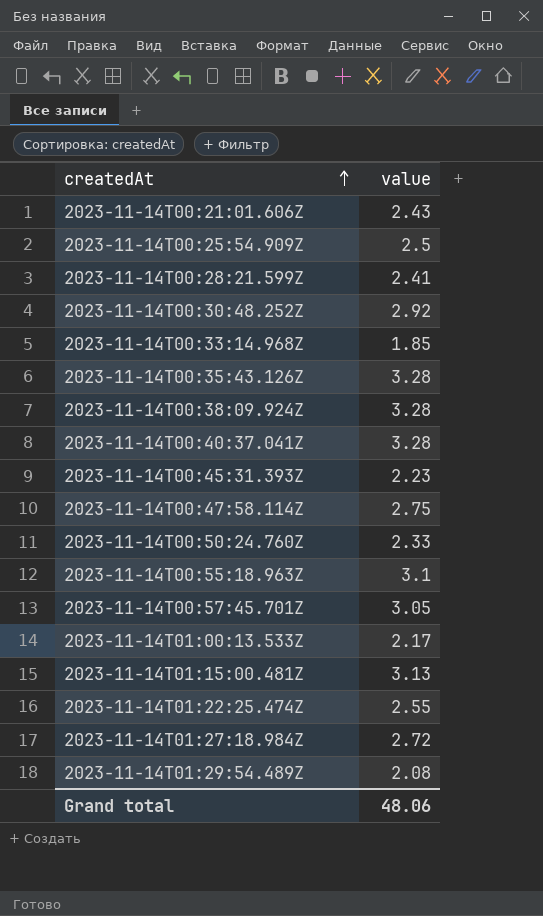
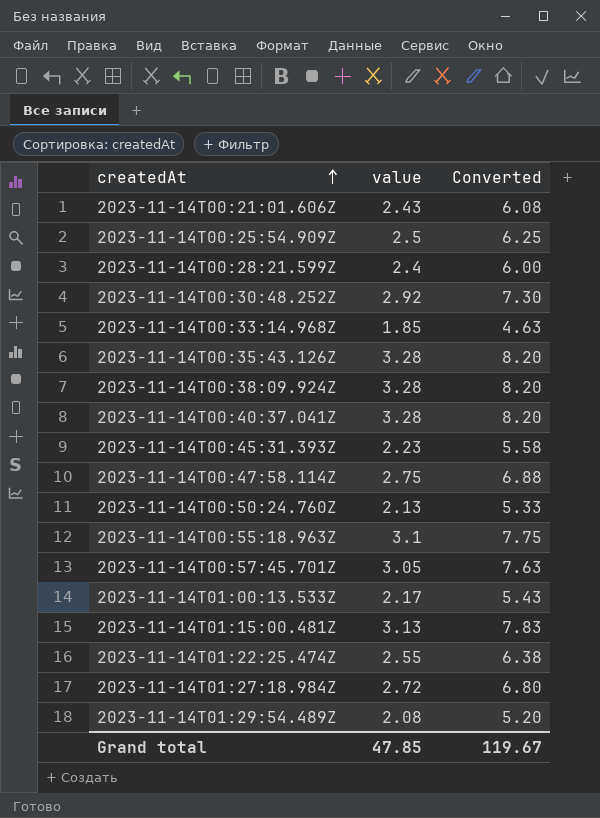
column Converted | formula: none -> [value] * 2.5
2023-11-14T00:28:21.599Z | value: 2.41 -> 2.4
2023-11-14T00:50:24.760Z | value: 2.33 -> 2.13
Grand total | value: 48.06 -> 47.85

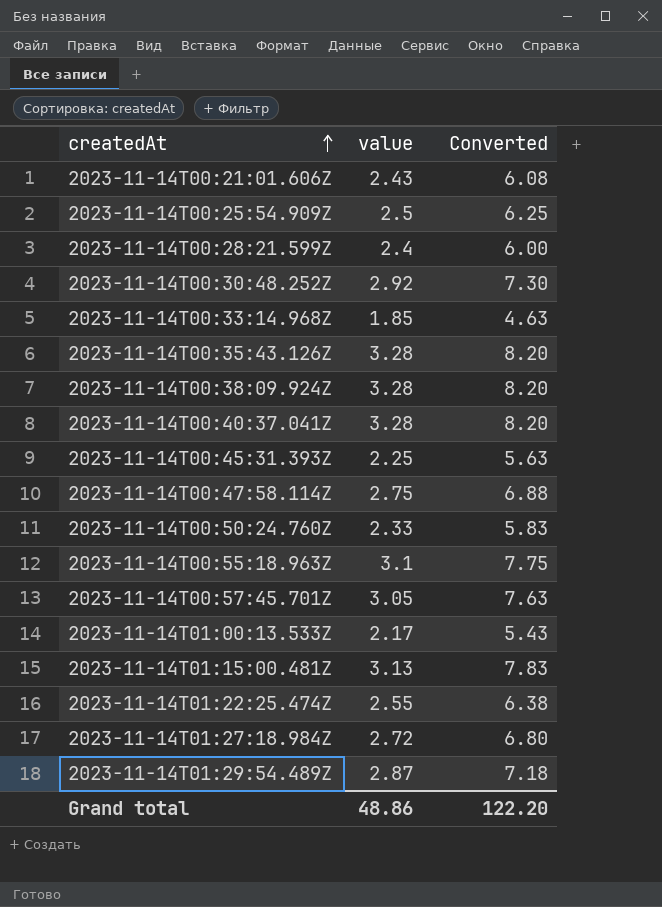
2023-11-14T00:45:31.393Z | value: 2.23 -> 2.25
2023-11-14T00:45:31.393Z | Converted: 5.58 -> 5.63
2023-11-14T00:50:24.760Z | value: 2.13 -> 2.33
2023-11-14T00:50:24.760Z | Converted: 5.33 -> 5.83
2023-11-14T01:29:54.489Z | value: 2.08 -> 2.87
2023-11-14T01:29:54.489Z | Converted: 5.20 -> 7.18
Grand total | value: 47.85 -> 48.86
Grand total | Converted: 119.67 -> 122.20

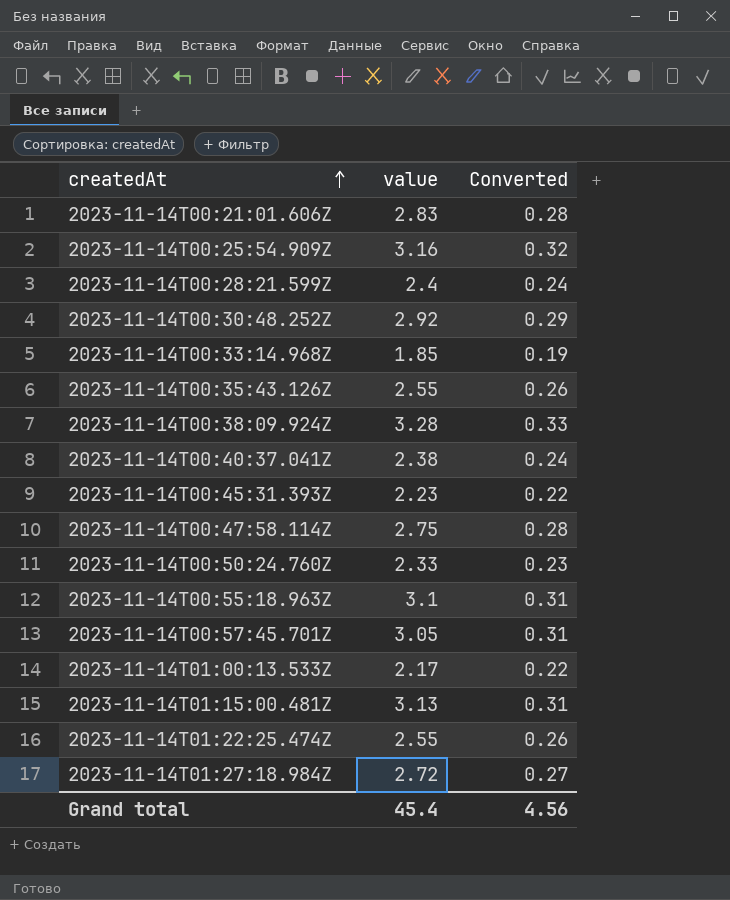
column Converted | formula: [value] * 2.5 -> [value] * 0.1
row 2023-11-14T01:29:54.489Z: 2.87 | 7.18 -> none
2023-11-14T00:21:01.606Z | value: 2.43 -> 2.83
2023-11-14T00:25:54.909Z | value: 2.5 -> 3.16
2023-11-14T00:35:43.126Z | value: 3.28 -> 2.55
2023-11-14T00:40:37.041Z | value: 3.28 -> 2.38
2023-11-14T00:45:31.393Z | value: 2.25 -> 2.23
Grand total | value: 48.86 -> 45.4
Grand total | Converted: 122.20 -> 4.56

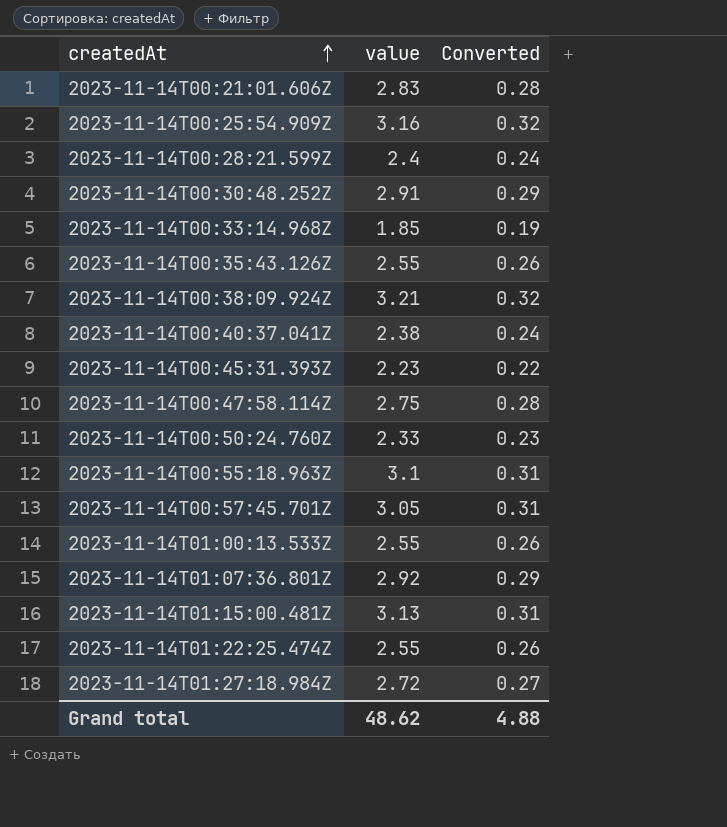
2023-11-14T00:30:48.252Z | value: 2.92 -> 2.91
2023-11-14T00:38:09.924Z | value: 3.28 -> 3.21
2023-11-14T00:38:09.924Z | Converted: 0.33 -> 0.32
2023-11-14T01:00:13.533Z | value: 2.17 -> 2.55
2023-11-14T01:00:13.533Z | Converted: 0.22 -> 0.26
row 2023-11-14T01:07:36.801Z: none -> 2.92 | 0.29
Grand total | value: 45.4 -> 48.62
Grand total | Converted: 4.56 -> 4.88

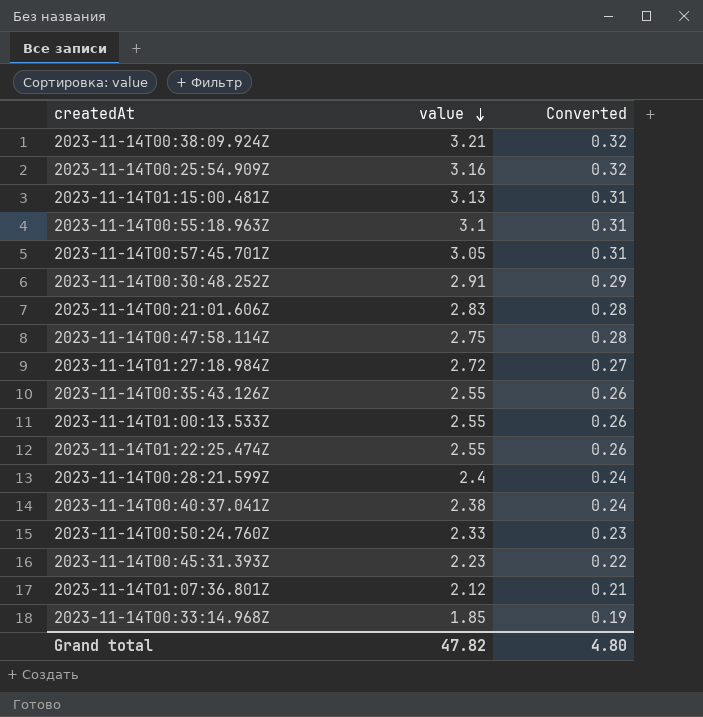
row order: createdAt ascending -> value descending
2023-11-14T01:07:36.801Z | value: 2.92 -> 2.12
2023-11-14T01:07:36.801Z | Converted: 0.29 -> 0.21
Grand total | value: 48.62 -> 47.82
Grand total | Converted: 4.88 -> 4.80

